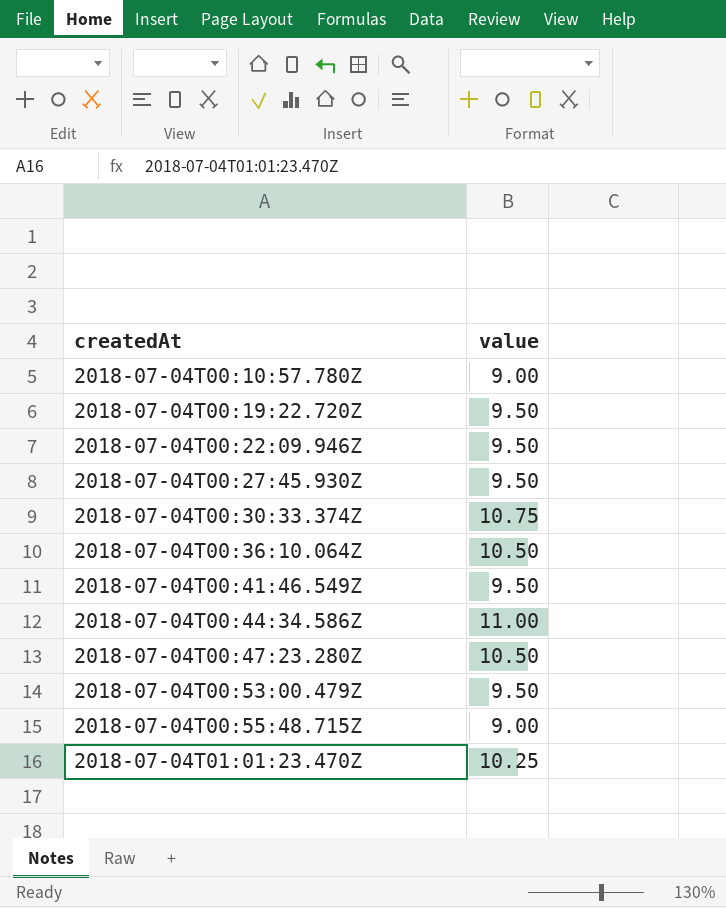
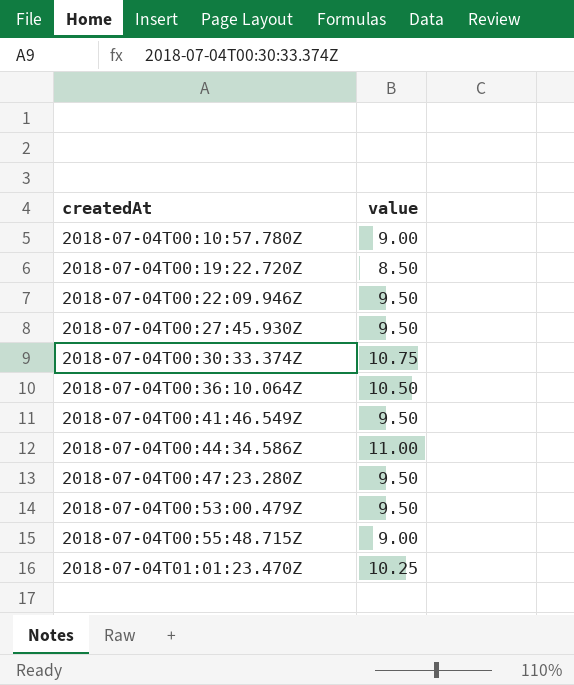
2018-07-04T00:19:22.720Z | value: 9.50 -> 8.50
2018-07-04T00:47:23.280Z | value: 10.50 -> 9.50

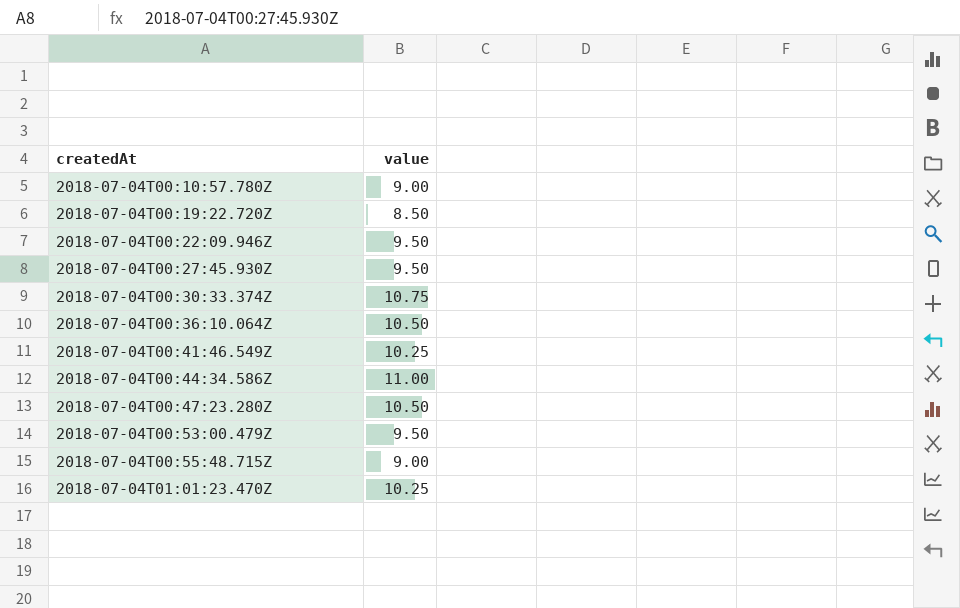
2018-07-04T00:41:46.549Z | value: 9.50 -> 10.25
2018-07-04T00:47:23.280Z | value: 9.50 -> 10.50

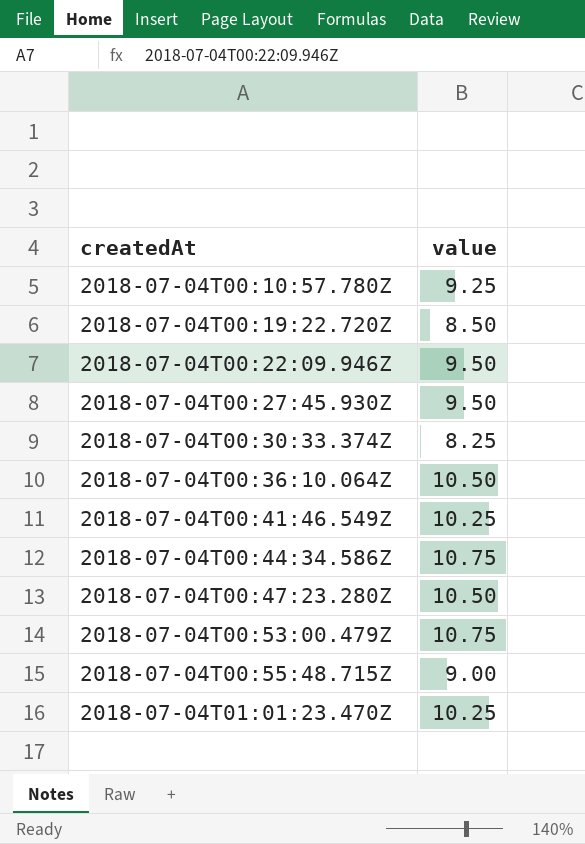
2018-07-04T00:10:57.780Z | value: 9.00 -> 9.25
2018-07-04T00:30:33.374Z | value: 10.75 -> 8.25
2018-07-04T00:44:34.586Z | value: 11.00 -> 10.75
2018-07-04T00:53:00.479Z | value: 9.50 -> 10.75

